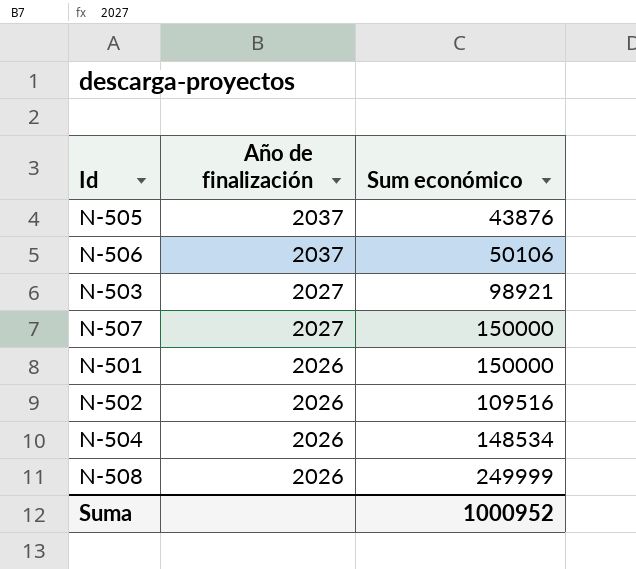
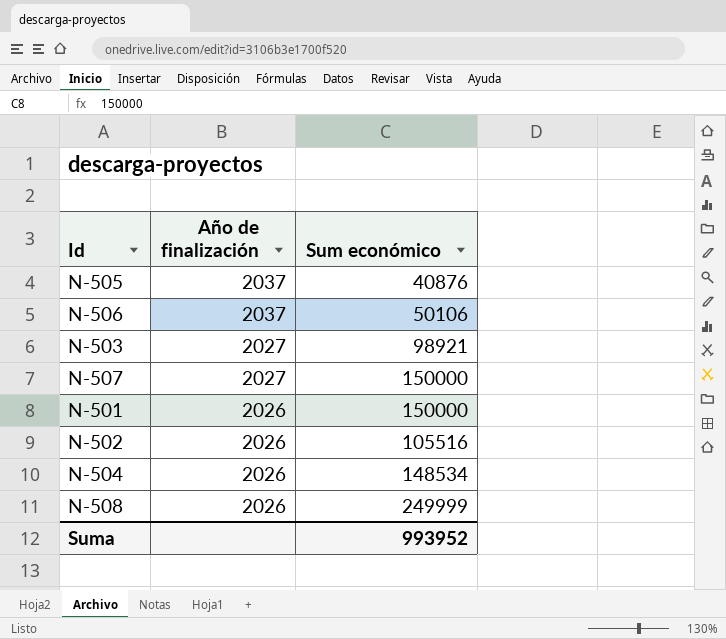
N-505 | Sum económico: 43876 -> 40876
N-502 | Sum económico: 109516 -> 105516
Suma | Sum económico: 1000952 -> 993952

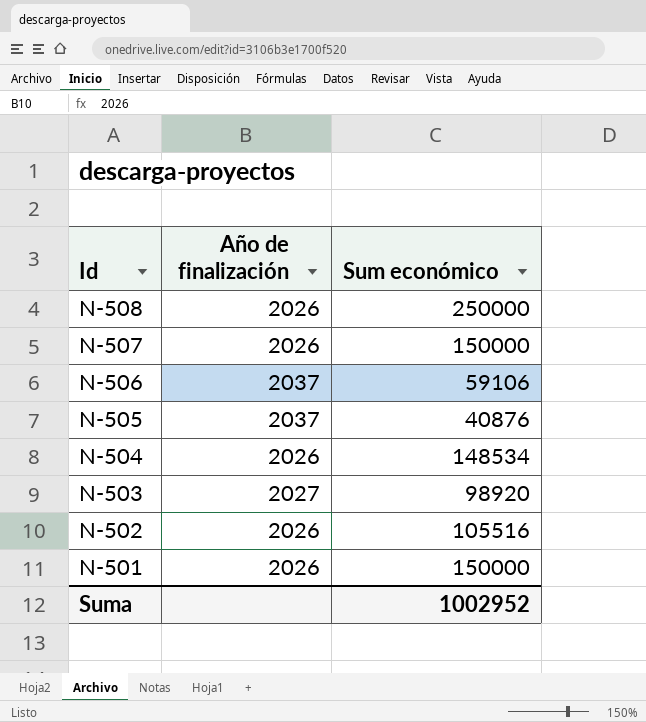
row order: Año de finalización descending -> Id descending
N-508 | Sum económico: 249999 -> 250000
N-507 | Año de finalización: 2027 -> 2026
N-506 | Sum económico: 50106 -> 59106
N-503 | Sum económico: 98921 -> 98920
Suma | Sum económico: 993952 -> 1002952

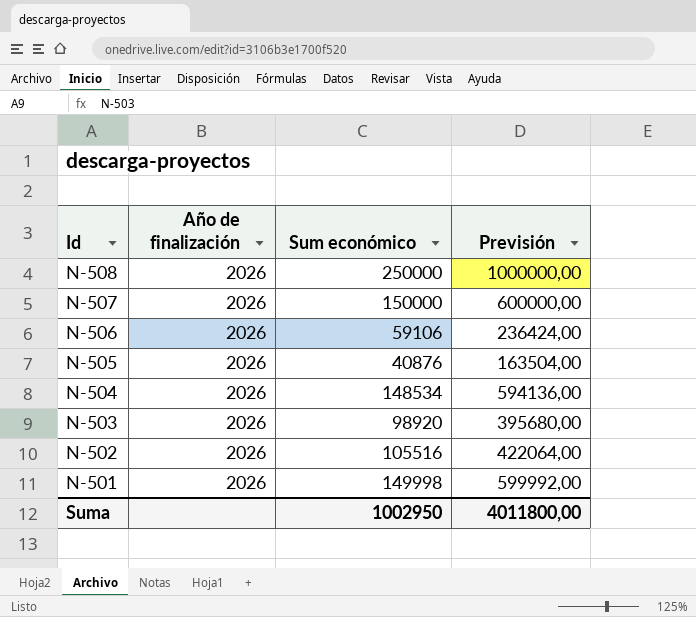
column Previsión | formula: none -> [Sum económico] * 4
N-506 | Año de finalización: 2037 -> 2026
N-505 | Año de finalización: 2037 -> 2026
N-503 | Año de finalización: 2027 -> 2026
N-501 | Sum económico: 150000 -> 149998
Suma | Sum económico: 1002952 -> 1002950

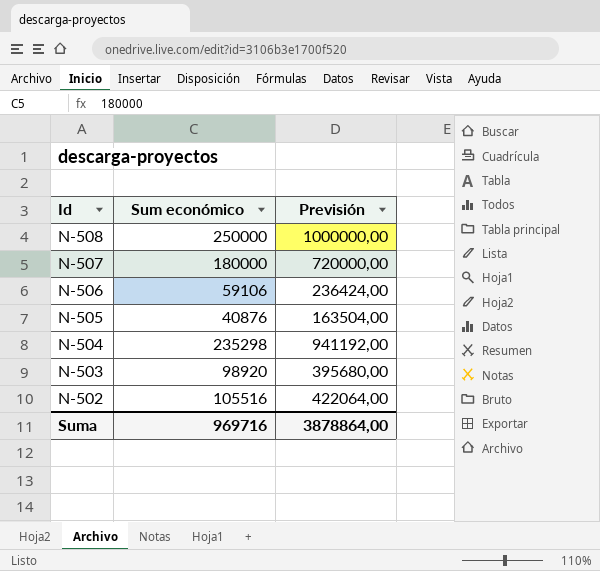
column Año de finalización | position: 2 -> none
row N-501: 2026 | 149998 | 599992,00 -> none
N-507 | Sum económico: 150000 -> 180000
N-507 | Previsión: 600000,00 -> 720000,00
N-504 | Sum económico: 148534 -> 235298
N-504 | Previsión: 594136,00 -> 941192,00
Suma | Sum económico: 1002950 -> 969716
Suma | Previsión: 4011800,00 -> 3878864,00

